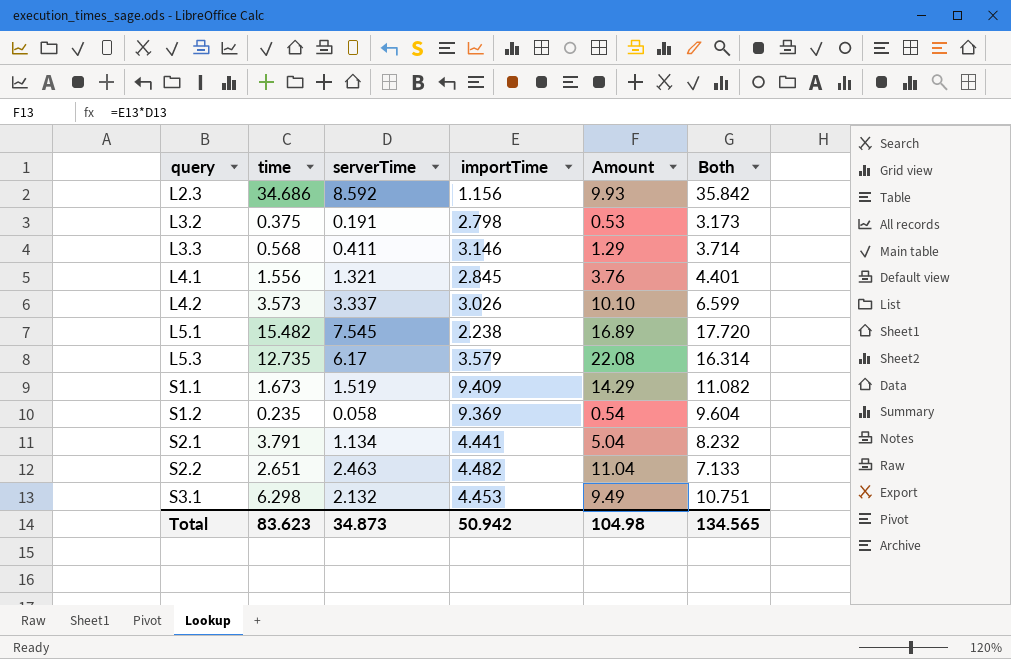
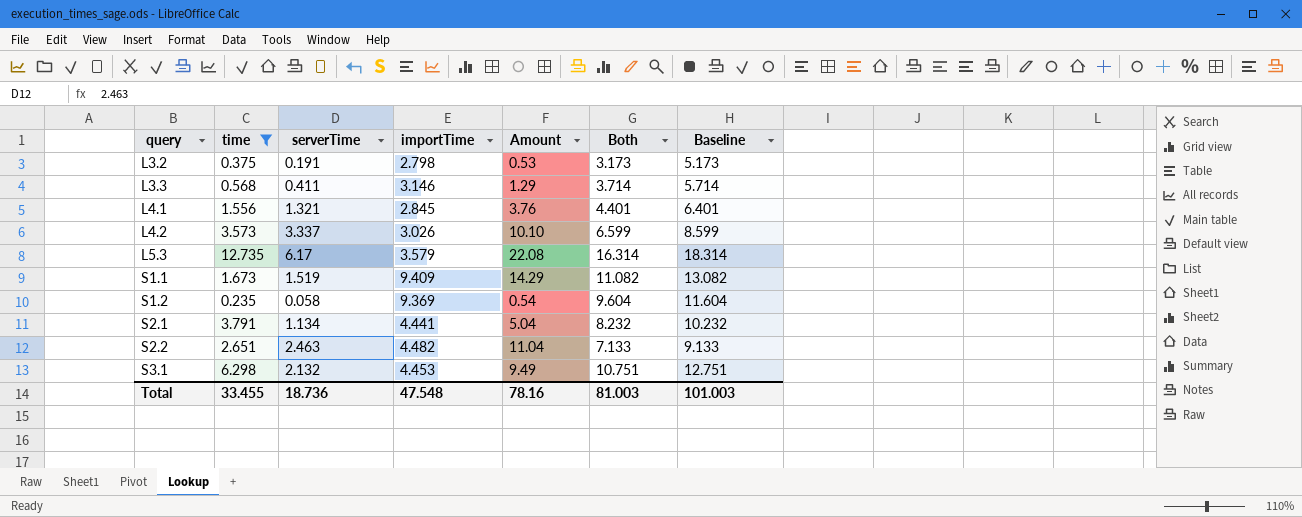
filter: none -> time <= 12.735
column Baseline | formula: none -> [Both] + 2
Total | time: 83.623 -> 33.455
Total | serverTime: 34.873 -> 18.736
Total | importTime: 50.942 -> 47.548
Total | Amount: 104.98 -> 78.16
Total | Both: 134.565 -> 81.003

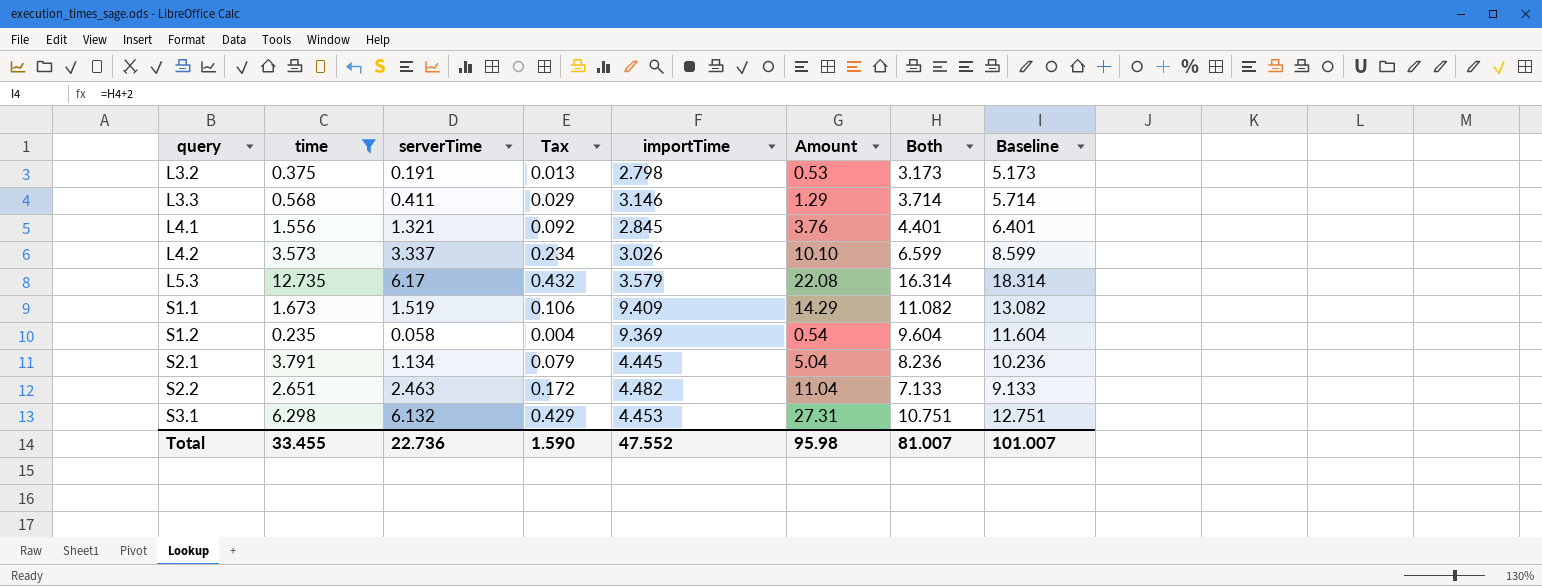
column Tax | formula: none -> [serverTime] * 0.07
S2.1 | importTime: 4.441 -> 4.445
S2.1 | Both: 8.232 -> 8.236
S2.1 | Baseline: 10.232 -> 10.236
S3.1 | serverTime: 2.132 -> 6.132
S3.1 | Amount: 9.49 -> 27.31
Total | serverTime: 18.736 -> 22.736
Total | importTime: 47.548 -> 47.552
Total | Amount: 78.16 -> 95.98
Total | Both: 81.003 -> 81.007
Total | Baseline: 101.003 -> 101.007

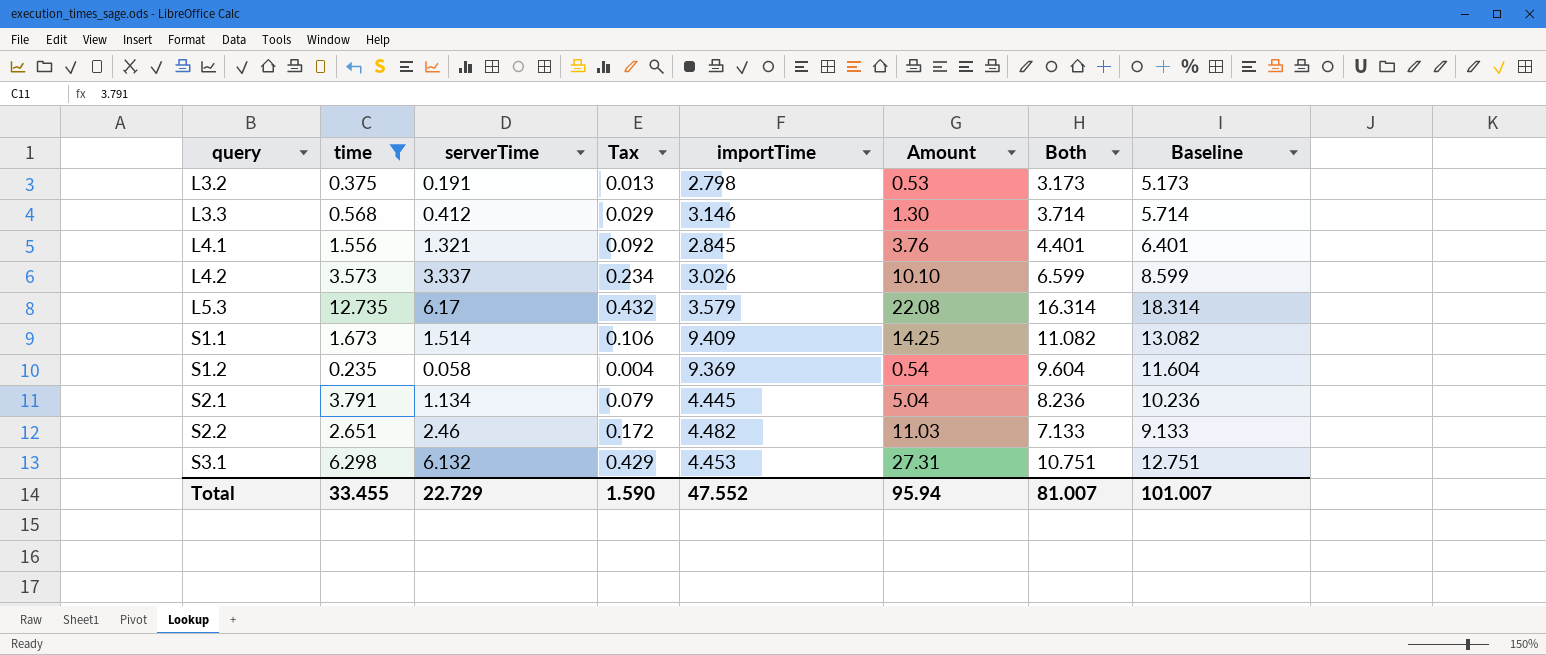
L3.3 | serverTime: 0.411 -> 0.412
L3.3 | Amount: 1.29 -> 1.30
S1.1 | serverTime: 1.519 -> 1.514
S1.1 | Amount: 14.29 -> 14.25
S2.2 | serverTime: 2.463 -> 2.46
S2.2 | Amount: 11.04 -> 11.03
Total | serverTime: 22.736 -> 22.729
Total | Amount: 95.98 -> 95.94

